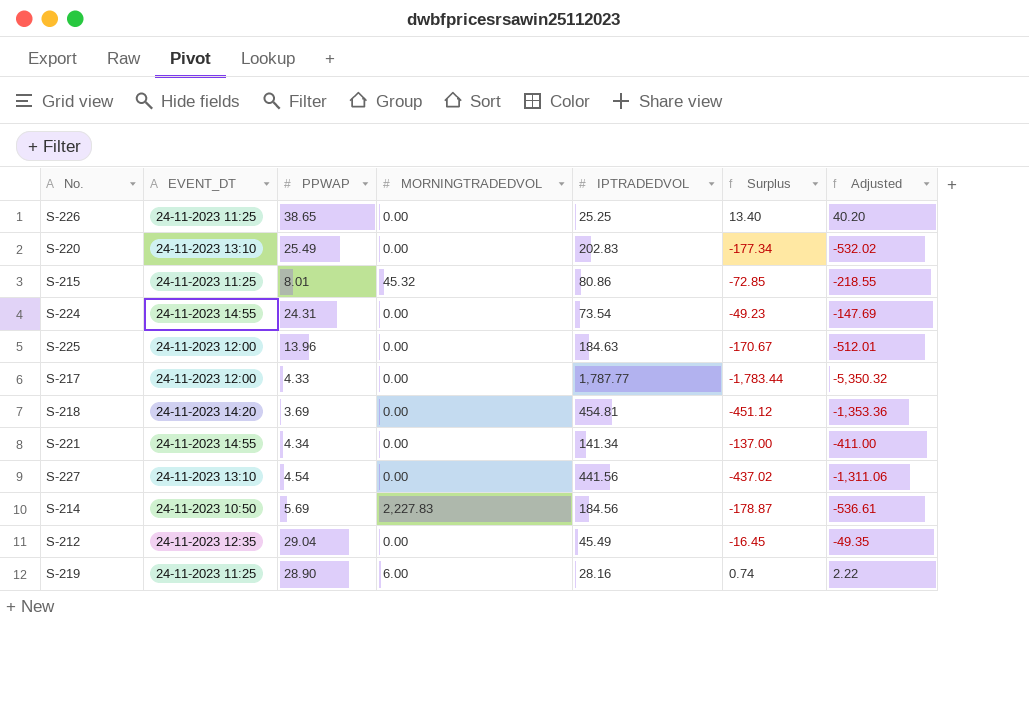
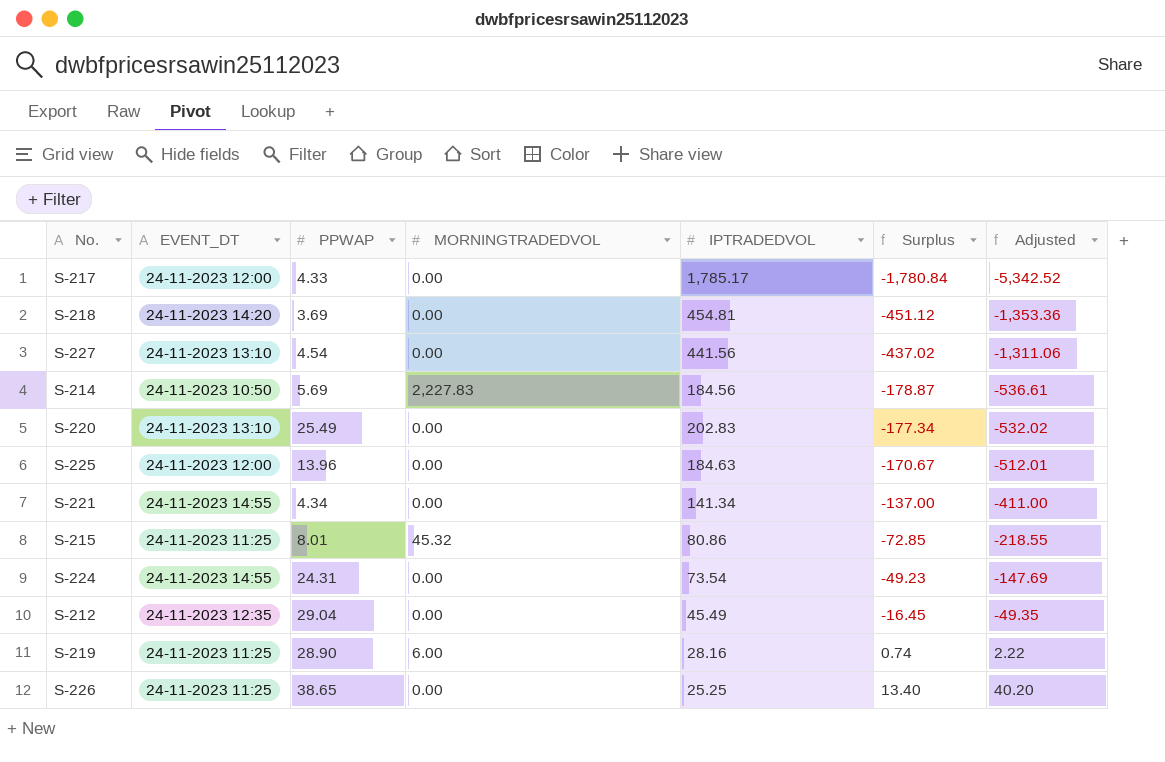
row order: none -> Surplus ascending
S-217 | IPTRADEDVOL: 1,787.77 -> 1,785.17
S-217 | Surplus: -1,783.44 -> -1,780.84
S-217 | Adjusted: -5,350.32 -> -5,342.52

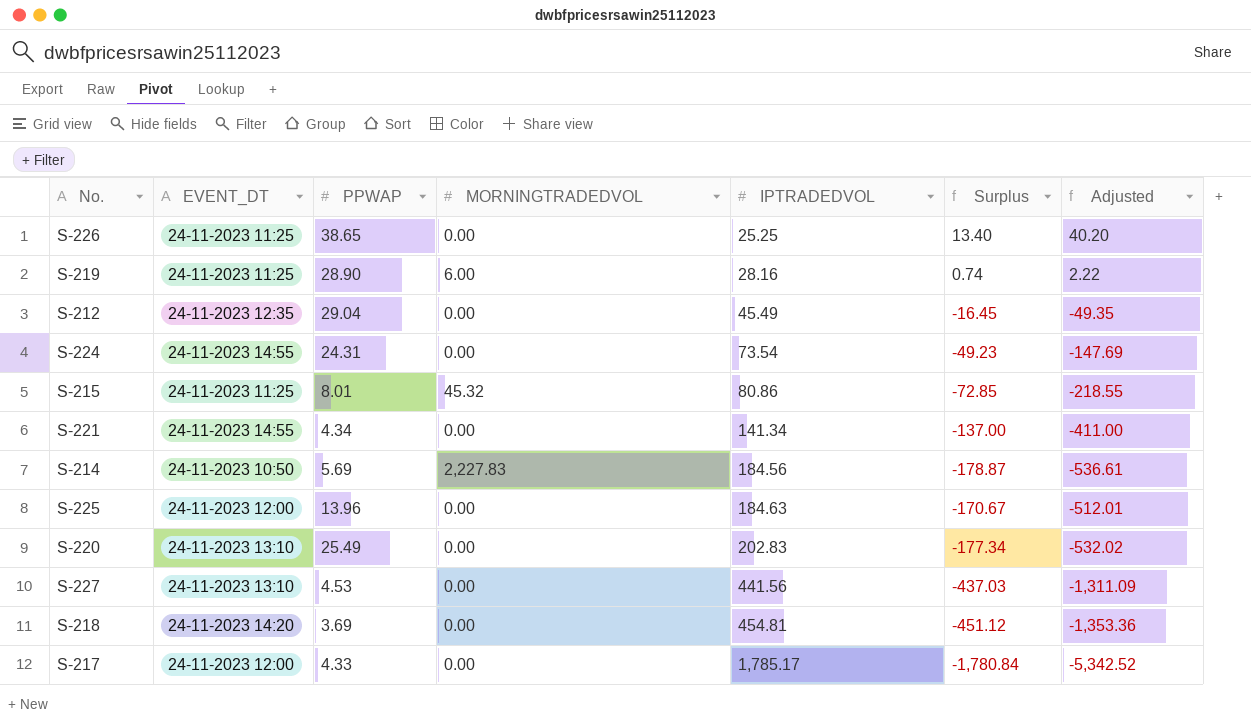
row order: Surplus ascending -> IPTRADEDVOL ascending
S-227 | PPWAP: 4.54 -> 4.53
S-227 | Surplus: -437.02 -> -437.03
S-227 | Adjusted: -1,311.06 -> -1,311.09

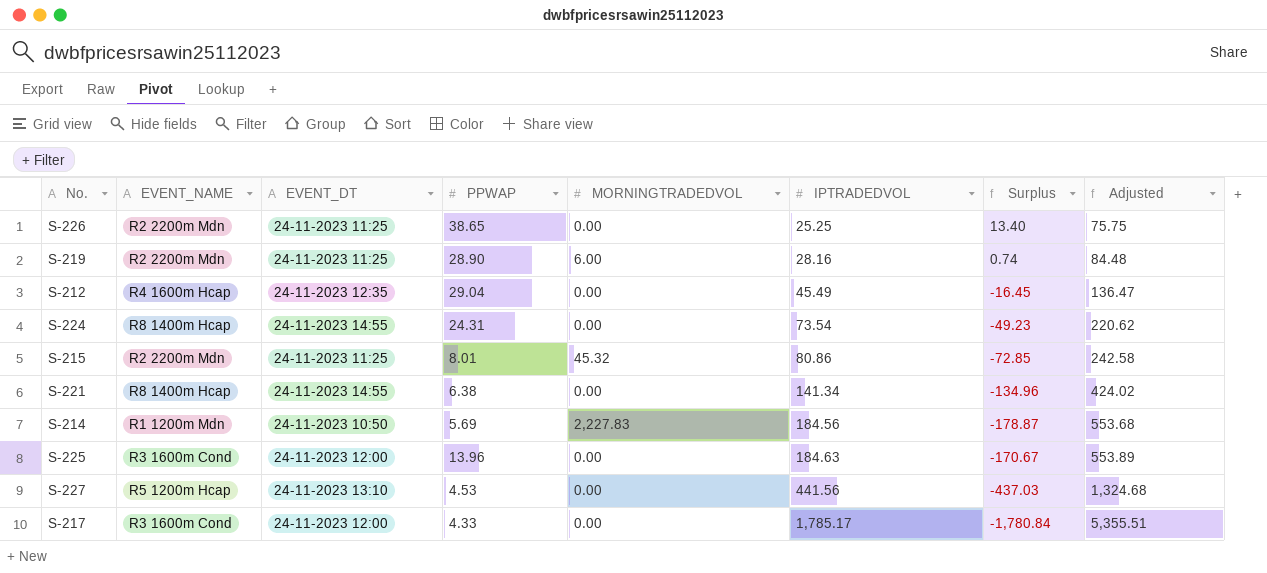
column EVENT_NAME | position: none -> 2
column Adjusted | formula: [Surplus] * 3 -> [IPTRADEDVOL] * 3
row S-220: 24-11-2023 13:10 | 25.49 | 0.00 | 202.83 | -177.34 | -532.02 -> none
row S-218: 24-11-2023 14:20 | 3.69 | 0.00 | 454.81 | -451.12 | -1,353.36 -> none
S-221 | PPWAP: 4.34 -> 6.38
S-221 | Surplus: -137.00 -> -134.96

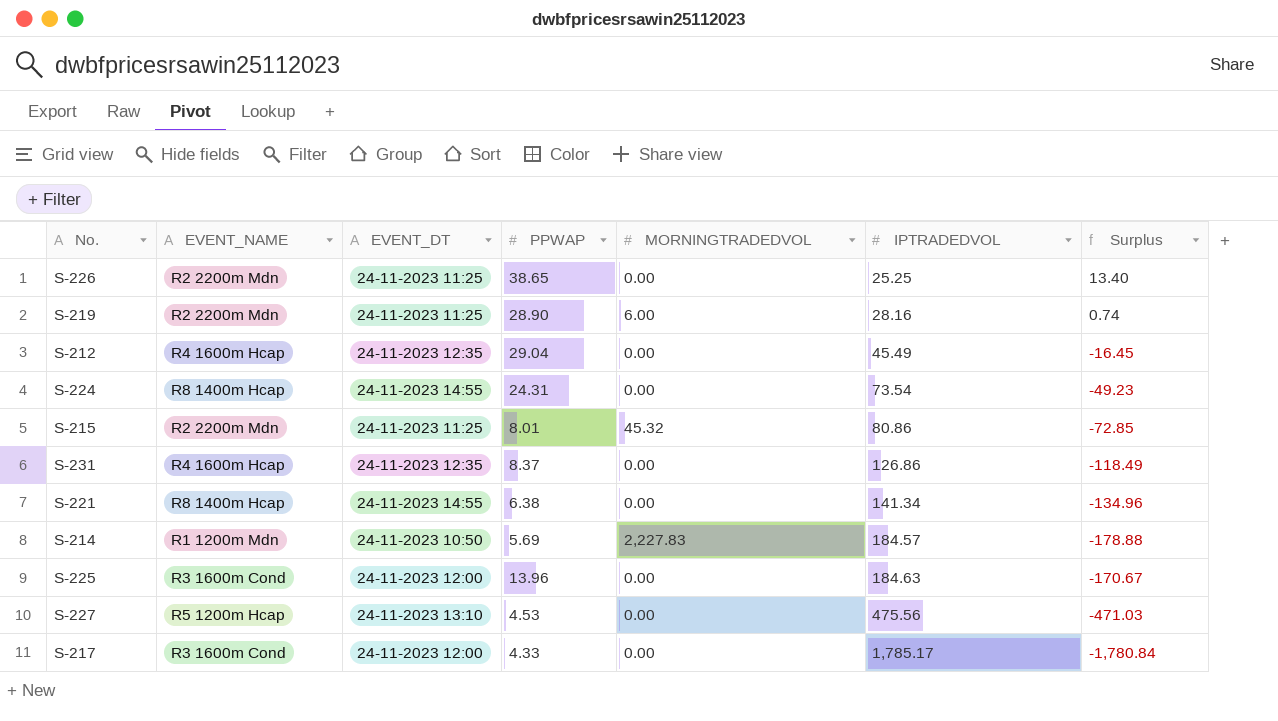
column Adjusted | formula: [IPTRADEDVOL] * 3 -> none
row S-231: none -> R4 1600m Hcap | 24-11-2023 12:35 | 8.37 | 0.00 | 126.86 | -118.49
S-214 | IPTRADEDVOL: 184.56 -> 184.57
S-214 | Surplus: -178.87 -> -178.88
S-227 | IPTRADEDVOL: 441.56 -> 475.56
S-227 | Surplus: -437.03 -> -471.03

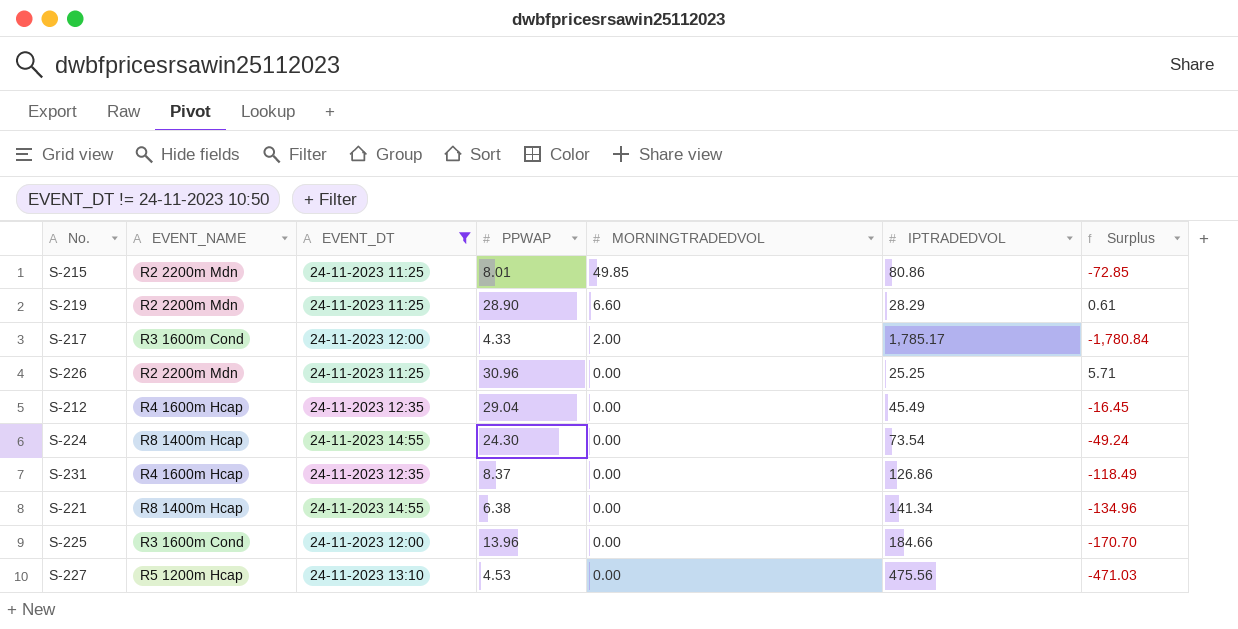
filter: none -> EVENT_DT != 24-11-2023 10:50
row order: IPTRADEDVOL ascending -> MORNINGTRADEDVOL descending
S-215 | MORNINGTRADEDVOL: 45.32 -> 49.85
S-219 | MORNINGTRADEDVOL: 6.00 -> 6.60
S-219 | IPTRADEDVOL: 28.16 -> 28.29
S-219 | Surplus: 0.74 -> 0.61
S-217 | MORNINGTRADEDVOL: 0.00 -> 2.00
S-226 | PPWAP: 38.65 -> 30.96
S-226 | Surplus: 13.40 -> 5.71
S-224 | PPWAP: 24.31 -> 24.30
S-224 | Surplus: -49.23 -> -49.24
S-225 | IPTRADEDVOL: 184.63 -> 184.66
S-225 | Surplus: -170.67 -> -170.70

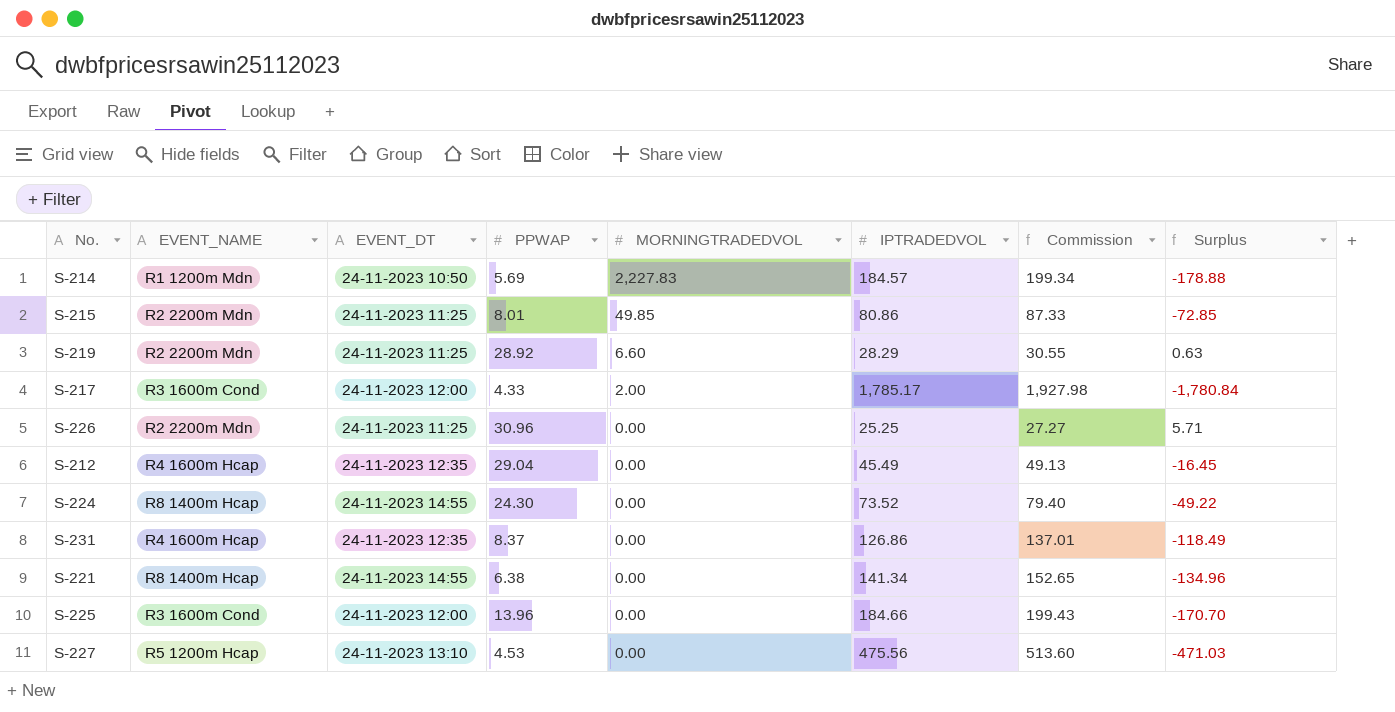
filter: EVENT_DT != 24-11-2023 10:50 -> none
column Commission | formula: none -> [IPTRADEDVOL] * 1.08
S-219 | PPWAP: 28.90 -> 28.92
S-219 | Surplus: 0.61 -> 0.63
S-224 | IPTRADEDVOL: 73.54 -> 73.52
S-224 | Surplus: -49.24 -> -49.22

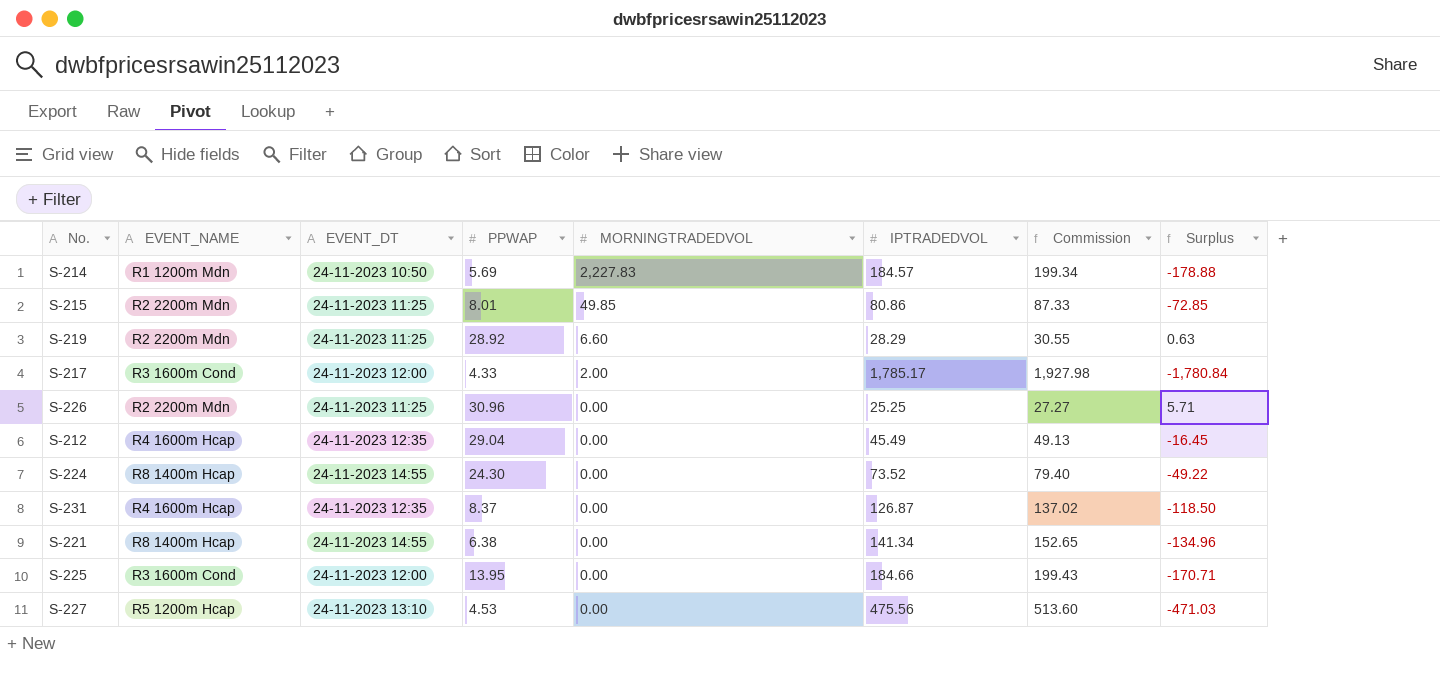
S-231 | IPTRADEDVOL: 126.86 -> 126.87
S-231 | Commission: 137.01 -> 137.02
S-231 | Surplus: -118.49 -> -118.50
S-225 | PPWAP: 13.96 -> 13.95
S-225 | Surplus: -170.70 -> -170.71

